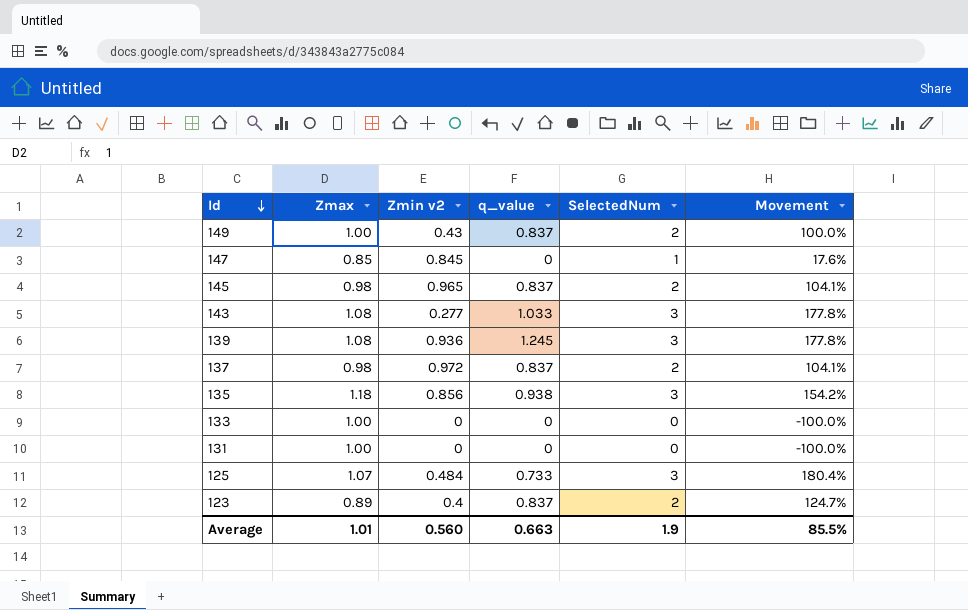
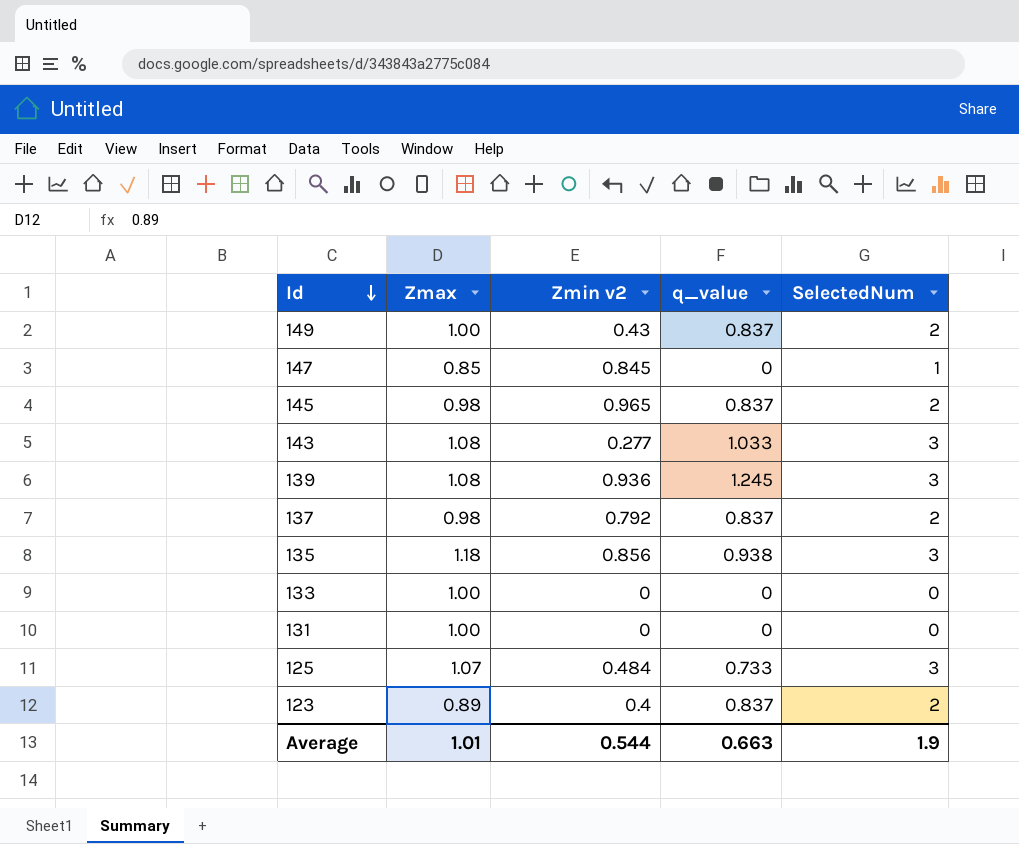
column Movement | formula: ([SelectedNum] - [Zmax]) / [Zmax] -> none
137 | Zmin v2: 0.972 -> 0.792
Average | Zmin v2: 0.560 -> 0.544

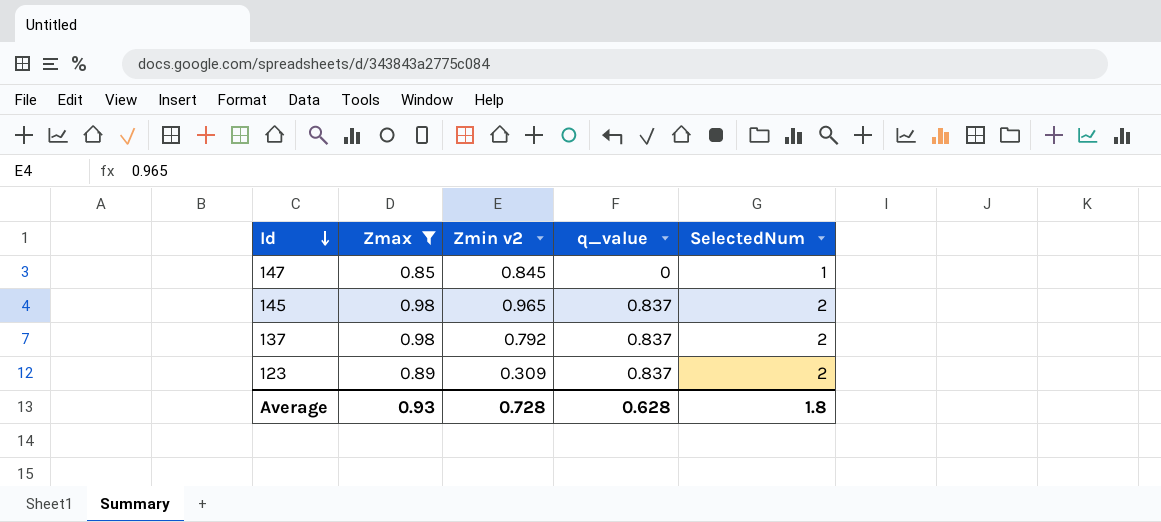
filter: none -> Zmax <= 0.98
123 | Zmin v2: 0.4 -> 0.309
Average | Zmax: 1.01 -> 0.93
Average | Zmin v2: 0.544 -> 0.728
Average | q_value: 0.663 -> 0.628
Average | SelectedNum: 1.9 -> 1.8

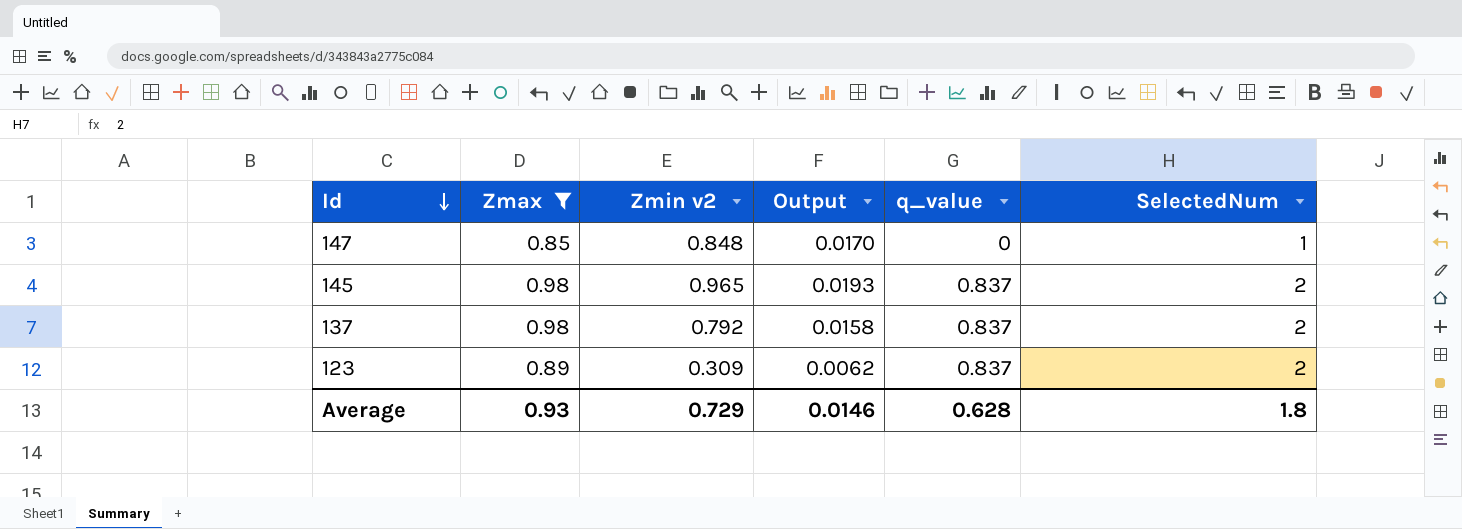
column Output | formula: none -> [Zmin v2] * 0.02
147 | Zmin v2: 0.845 -> 0.848
Average | Zmin v2: 0.728 -> 0.729

